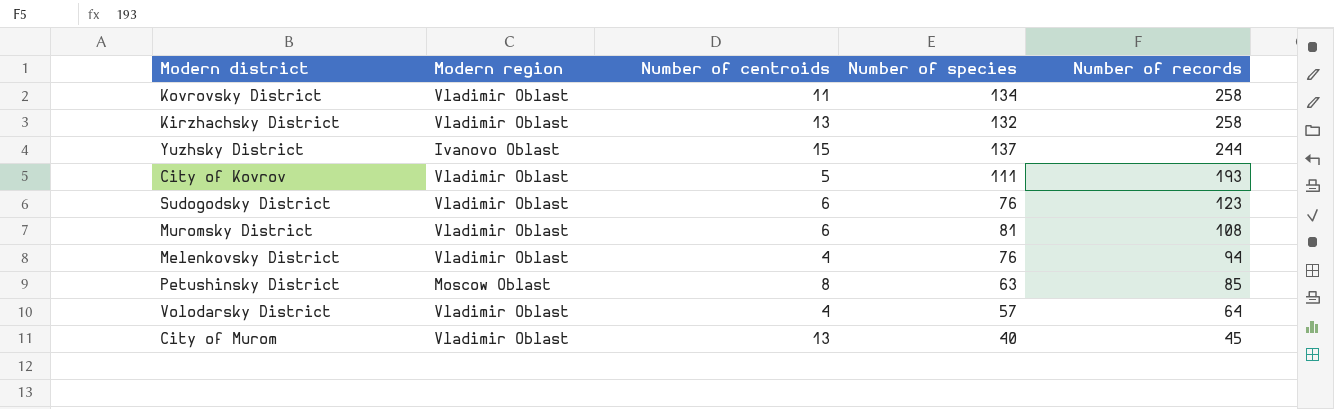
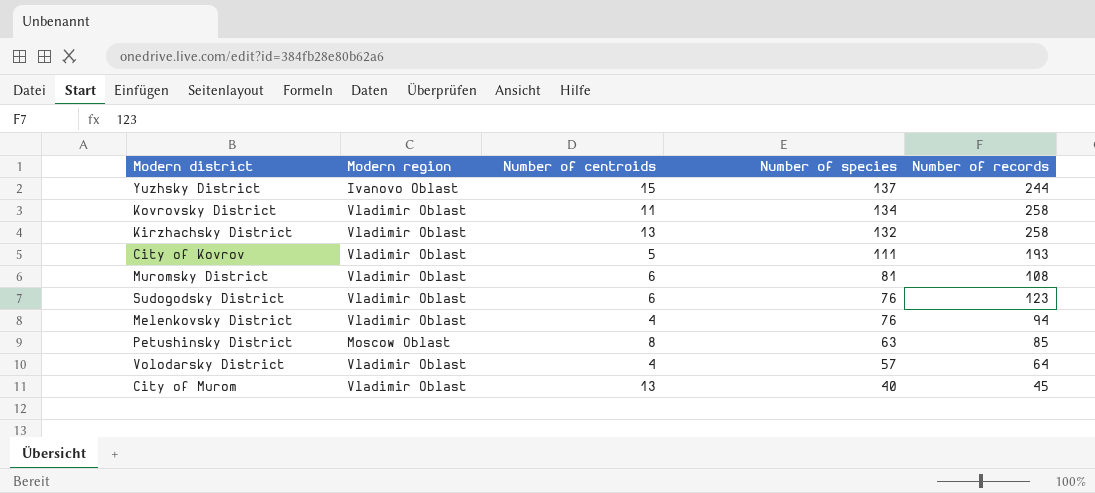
row order: Number of records descending -> Number of species descending

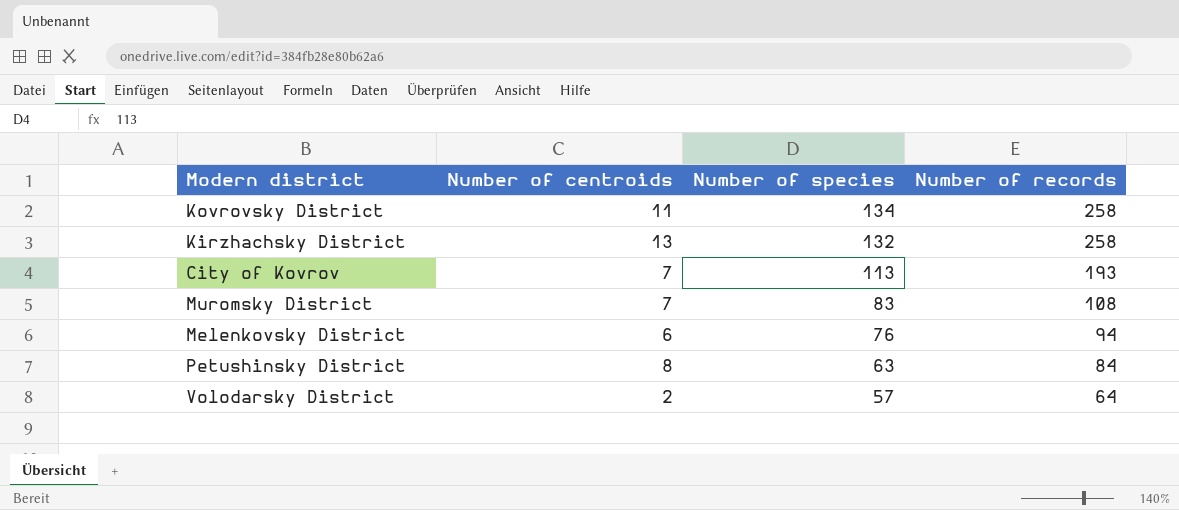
column Modern region | position: 2 -> none
row Yuzhsky District: Ivanovo Oblast | 15 | 137 | 244 -> none
row Sudogodsky District: Vladimir Oblast | 6 | 76 | 123 -> none
row City of Murom: Vladimir Oblast | 13 | 40 | 45 -> none
City of Kovrov | Number of centroids: 5 -> 7
City of Kovrov | Number of species: 111 -> 113
Muromsky District | Number of centroids: 6 -> 7
Muromsky District | Number of species: 81 -> 83
Melenkovsky District | Number of centroids: 4 -> 6
Petushinsky District | Number of records: 85 -> 84
Volodarsky District | Number of centroids: 4 -> 2

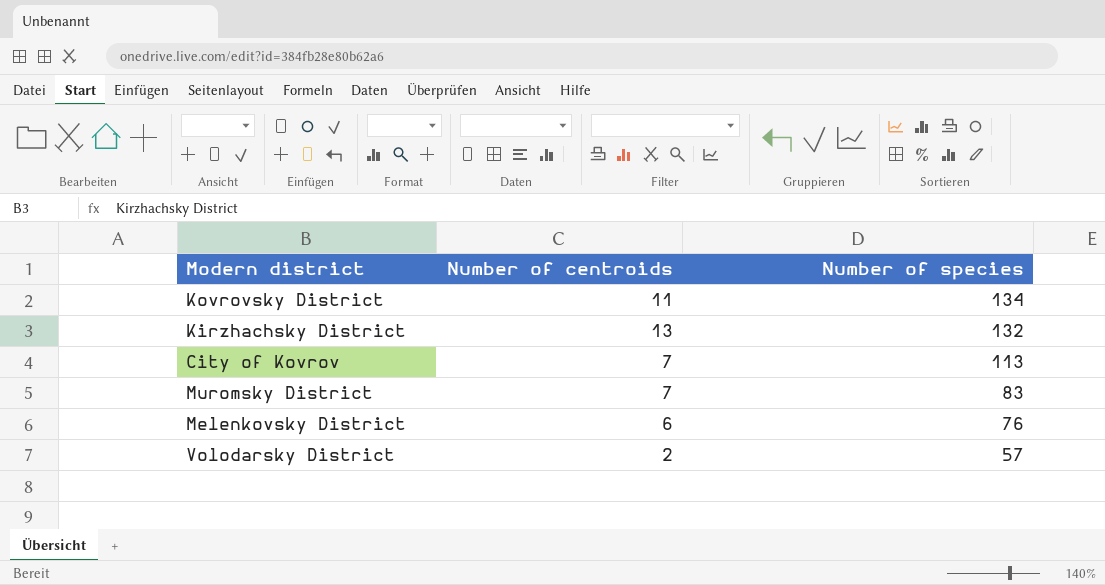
column Number of records | position: 4 -> none
row Petushinsky District: 8 | 63 | 84 -> none

